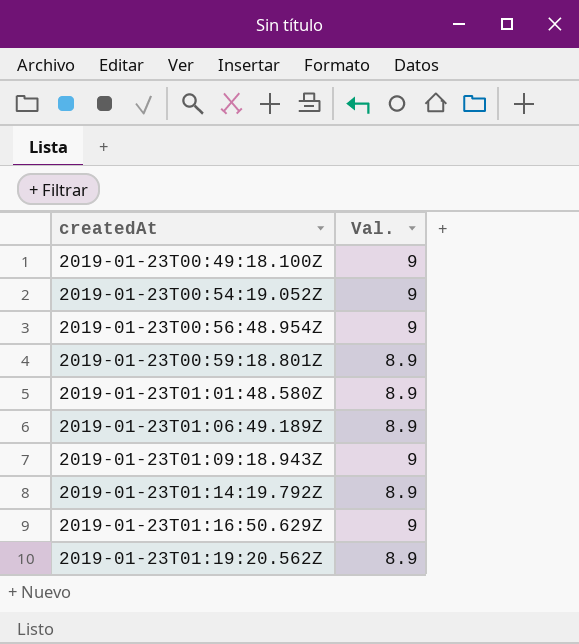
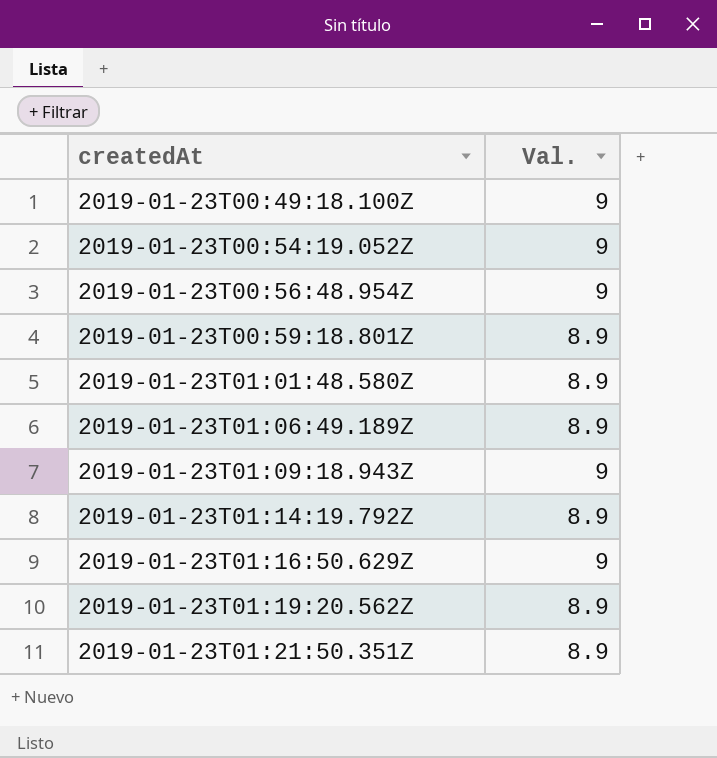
row 2019-01-23T01:21:50.351Z: none -> 8.9

